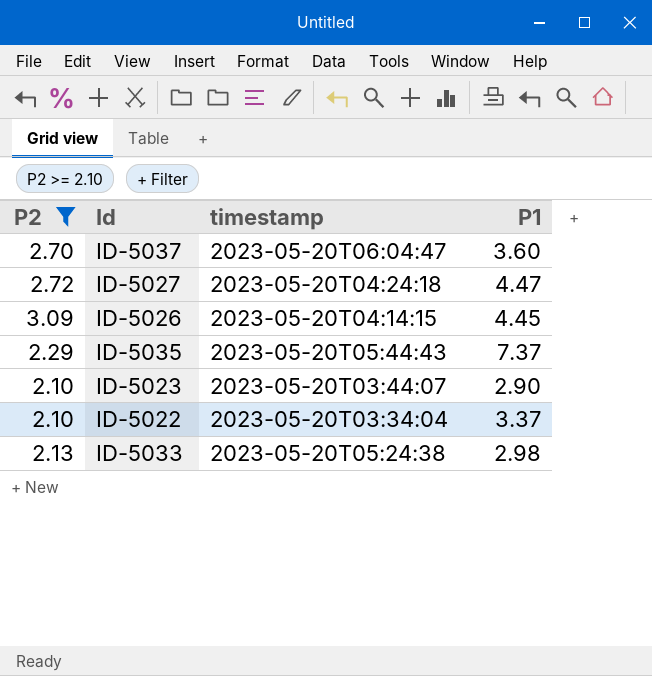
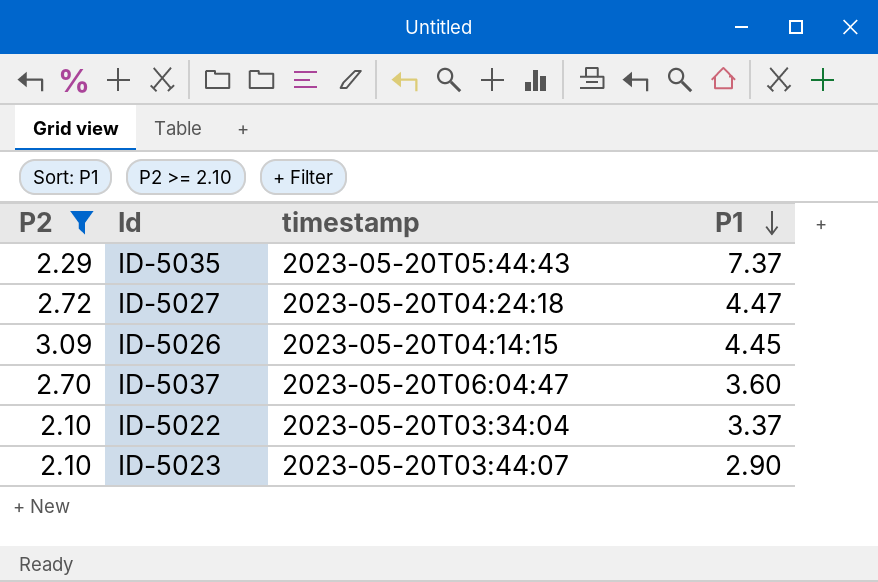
row order: none -> P1 descending
row ID-5033: 2.13 | 2023-05-20T05:24:38 | 2.98 -> none

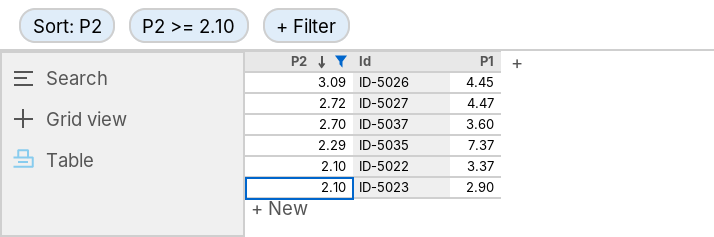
row order: P1 descending -> P2 descending
column timestamp | position: 3 -> none

